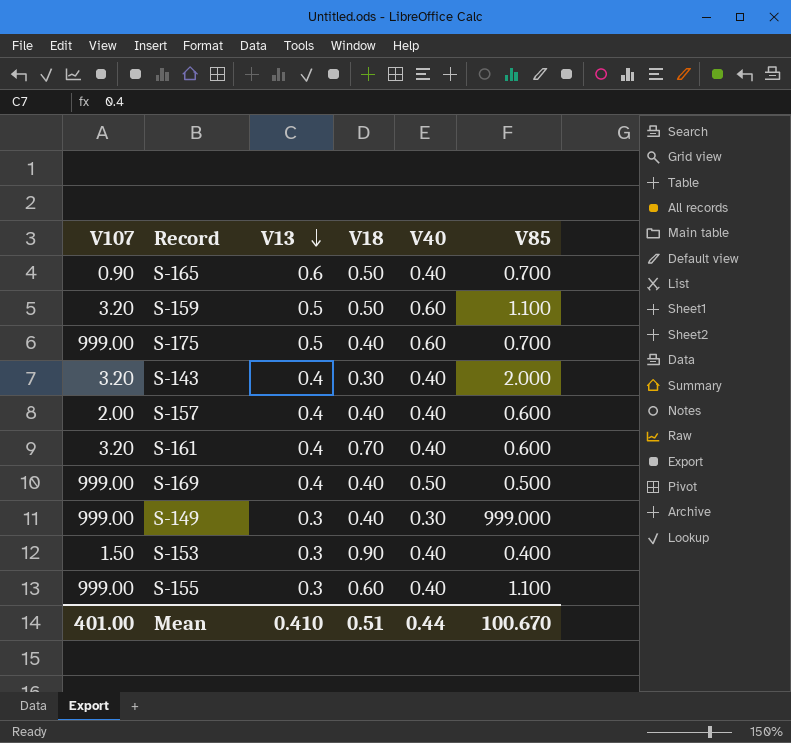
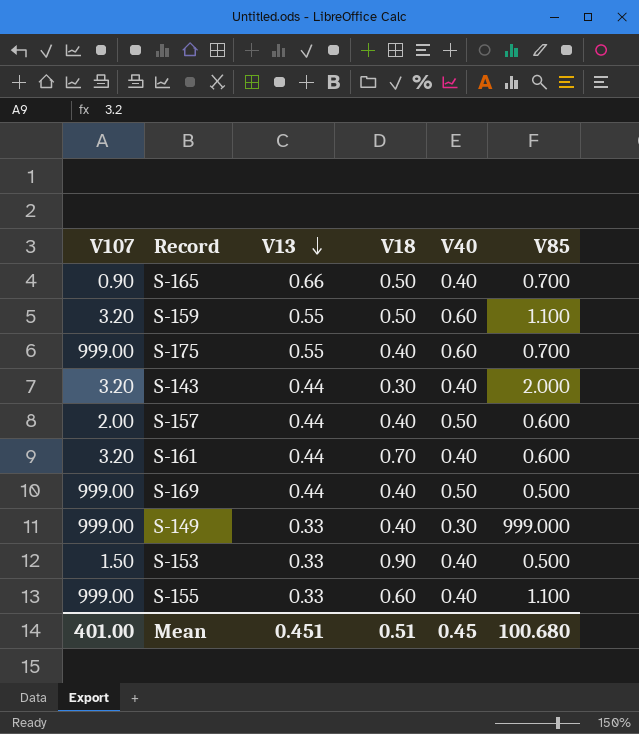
S-165 | V13: 0.6 -> 0.66
S-159 | V13: 0.5 -> 0.55
S-175 | V13: 0.5 -> 0.55
S-143 | V13: 0.4 -> 0.44
S-157 | V13: 0.4 -> 0.44
S-157 | V40: 0.40 -> 0.50
S-161 | V13: 0.4 -> 0.44
S-169 | V13: 0.4 -> 0.44
S-149 | V13: 0.3 -> 0.33
S-153 | V13: 0.3 -> 0.33
S-153 | V85: 0.400 -> 0.500
S-155 | V13: 0.3 -> 0.33
Mean | V13: 0.410 -> 0.451
Mean | V40: 0.44 -> 0.45
Mean | V85: 100.670 -> 100.680

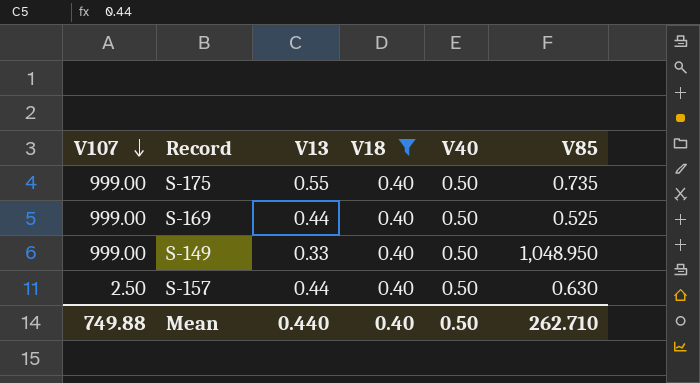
filter: none -> V18 = 0.40
row order: V13 descending -> V107 descending
S-175 | V40: 0.60 -> 0.50
S-175 | V85: 0.700 -> 0.735
S-169 | V85: 0.500 -> 0.525
S-149 | V40: 0.30 -> 0.50
S-149 | V85: 999.000 -> 1,048.950
S-157 | V107: 2.00 -> 2.50
S-157 | V85: 0.600 -> 0.630
Mean | V107: 401.00 -> 749.88
Mean | V13: 0.451 -> 0.440
Mean | V18: 0.51 -> 0.40
Mean | V40: 0.45 -> 0.50
Mean | V85: 100.680 -> 262.710

